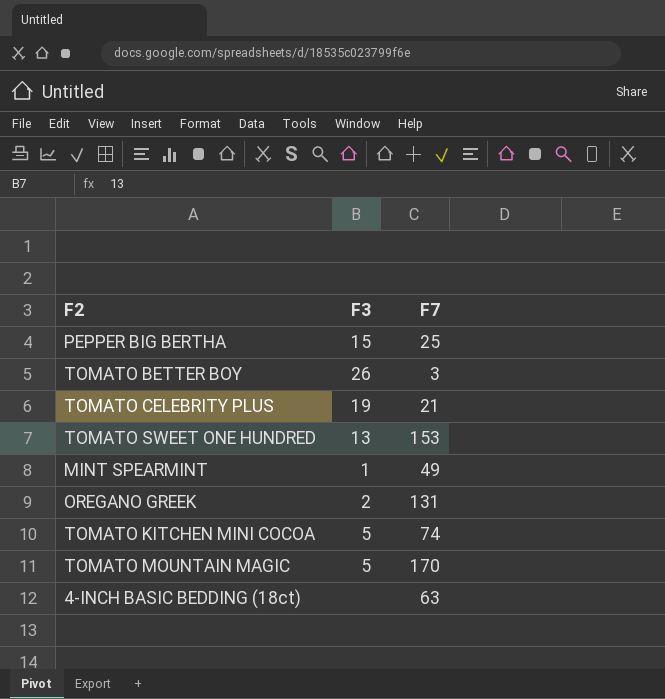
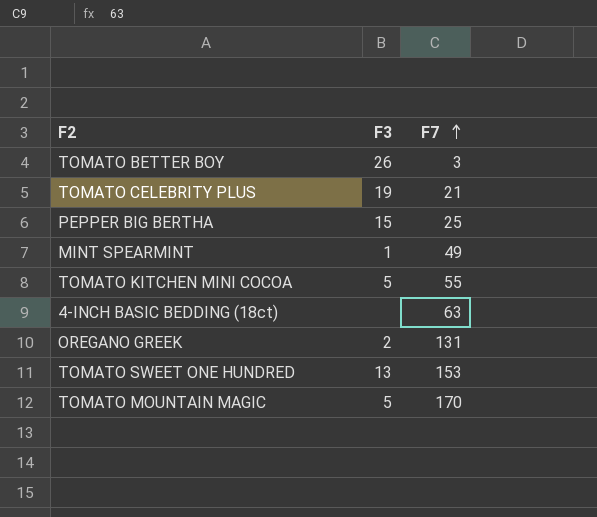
row order: none -> F7 ascending
TOMATO KITCHEN MINI COCOA | F7: 74 -> 55

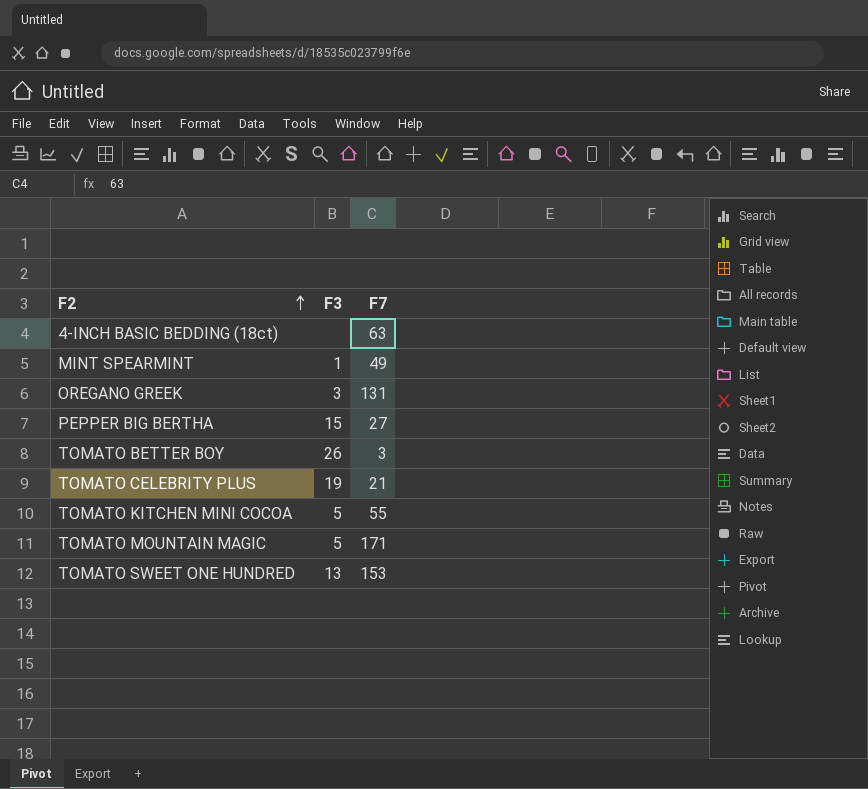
row order: F7 ascending -> F2 ascending
OREGANO GREEK | F3: 2 -> 3
PEPPER BIG BERTHA | F7: 25 -> 27
TOMATO MOUNTAIN MAGIC | F7: 170 -> 171

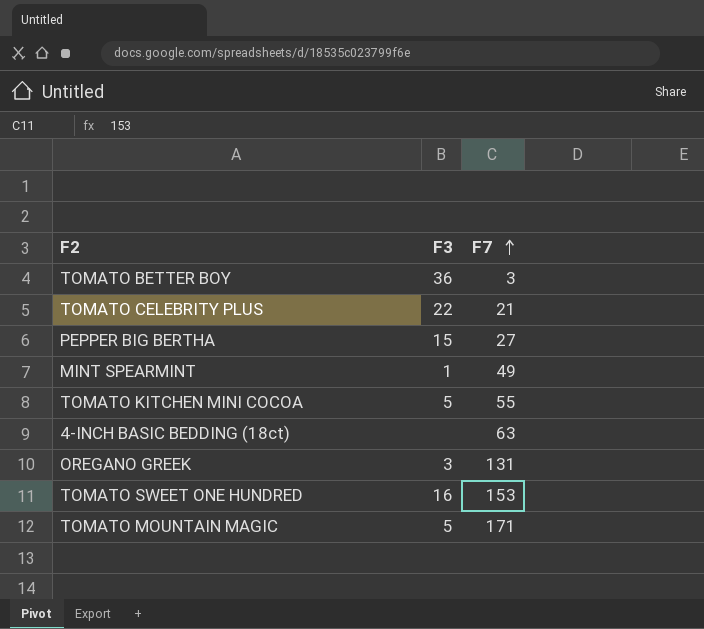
row order: F2 ascending -> F7 ascending
TOMATO BETTER BOY | F3: 26 -> 36
TOMATO CELEBRITY PLUS | F3: 19 -> 22
TOMATO SWEET ONE HUNDRED | F3: 13 -> 16

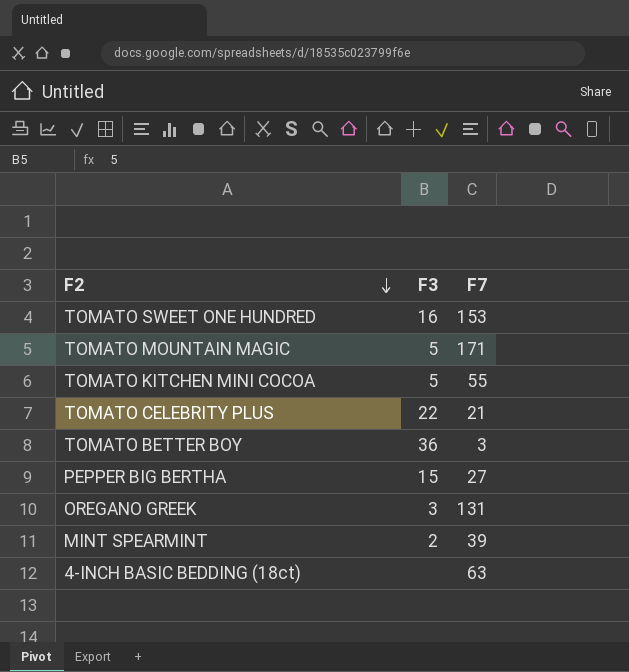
row order: F7 ascending -> F2 descending
MINT SPEARMINT | F3: 1 -> 2
MINT SPEARMINT | F7: 49 -> 39

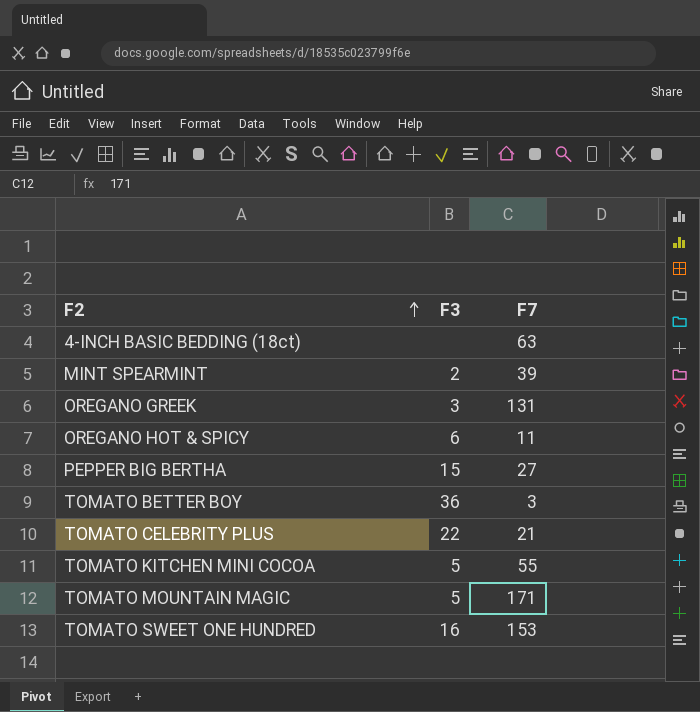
row order: F2 descending -> F2 ascending
row OREGANO HOT & SPICY: none -> 6 | 11

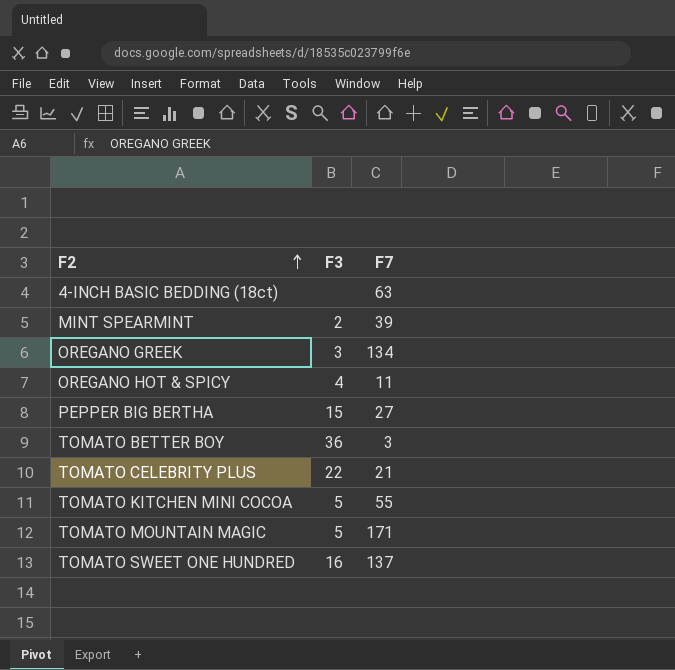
OREGANO GREEK | F7: 131 -> 134
OREGANO HOT & SPICY | F3: 6 -> 4
TOMATO SWEET ONE HUNDRED | F7: 153 -> 137

